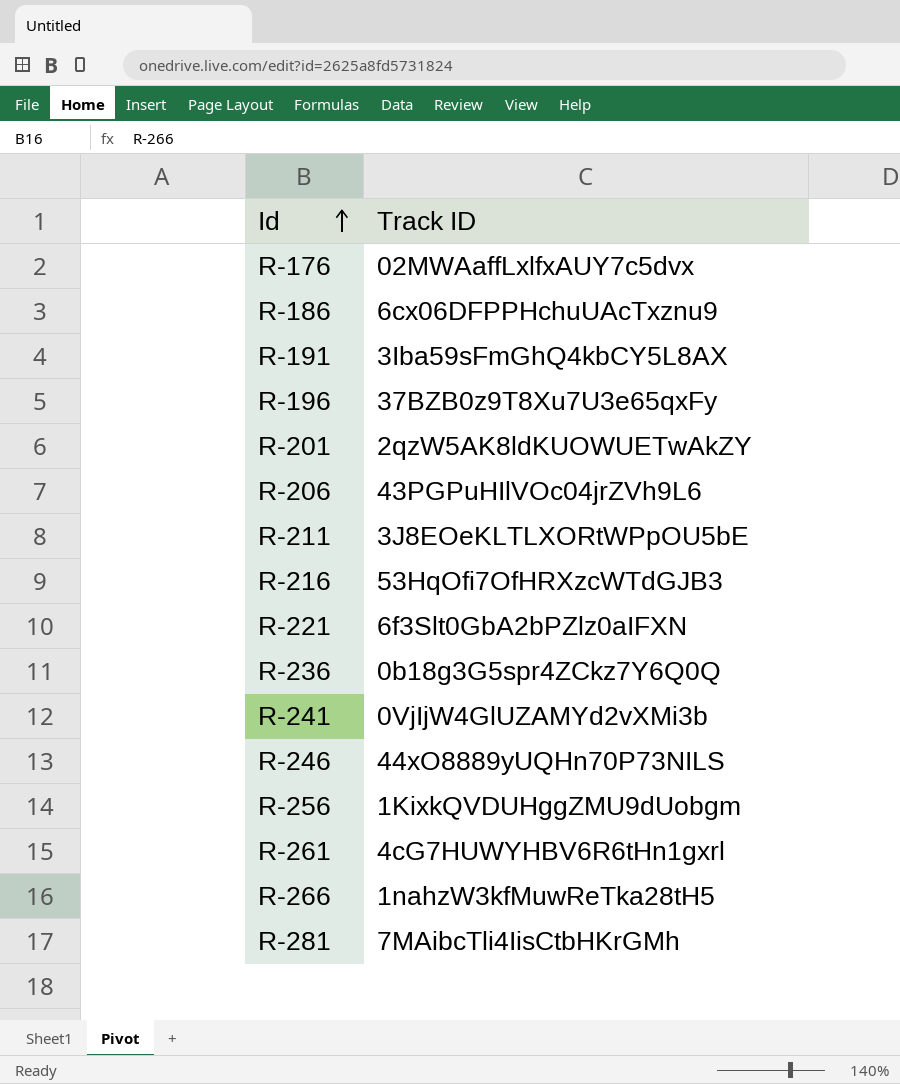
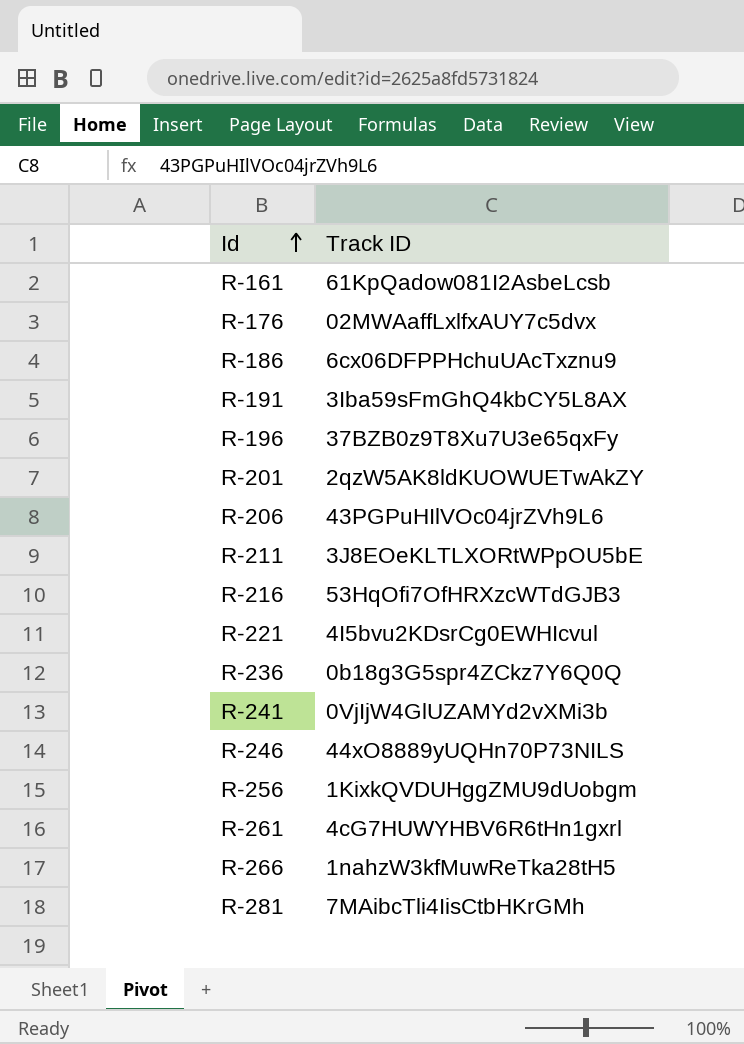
row R-161: none -> 61KpQadow081I2AsbeLcsb
R-221 | Track ID: 6f3Slt0GbA2bPZlz0aIFXN -> 4I5bvu2KDsrCg0EWHIcvul

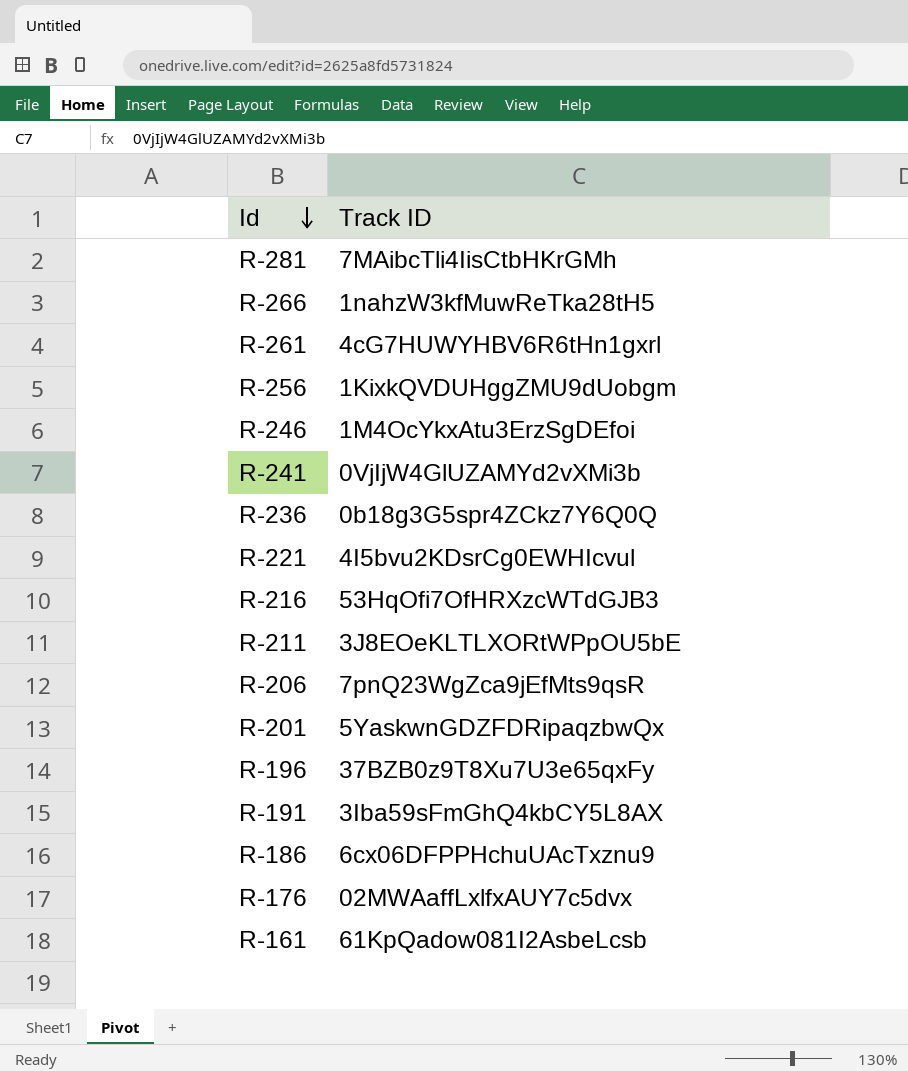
row order: Id ascending -> Id descending
R-246 | Track ID: 44xO8889yUQHn70P73NILS -> 1M4OcYkxAtu3ErzSgDEfoi
R-206 | Track ID: 43PGPuHIlVOc04jrZVh9L6 -> 7pnQ23WgZca9jEfMts9qsR
R-201 | Track ID: 2qzW5AK8ldKUOWUETwAkZY -> 5YaskwnGDZFDRipaqzbwQx

